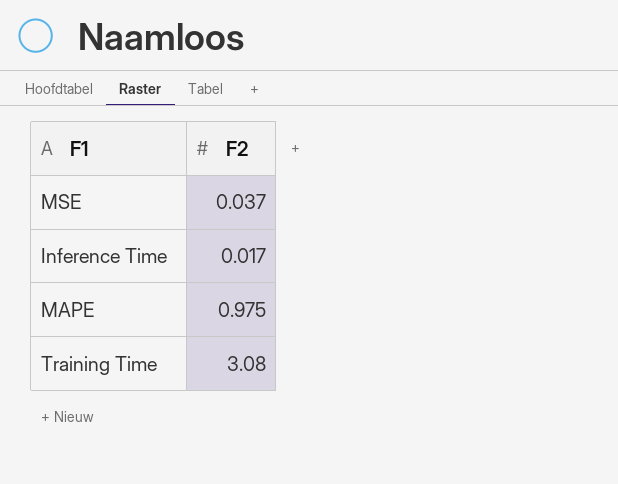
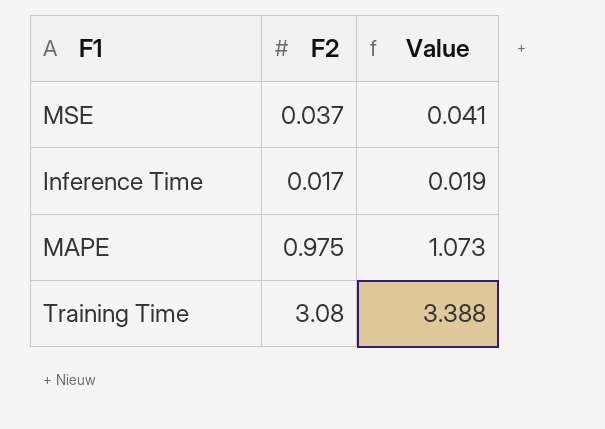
column Value | formula: none -> [F2] * 1.1

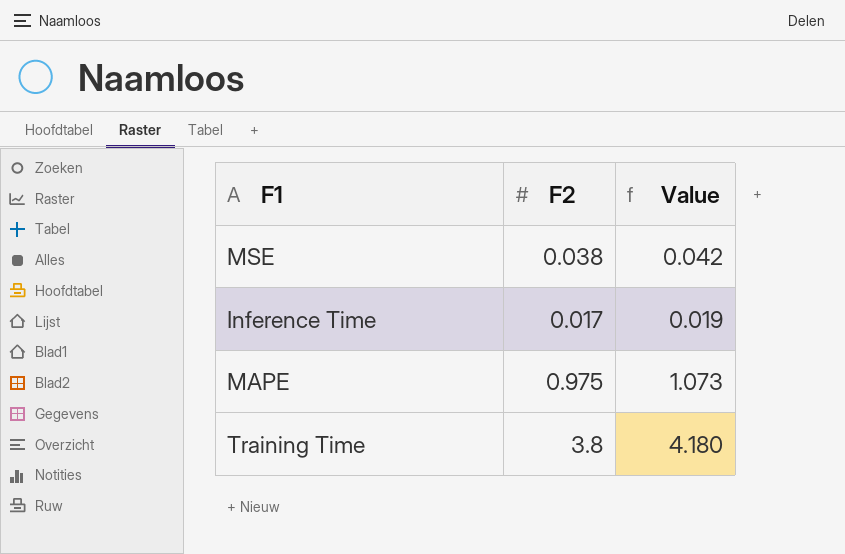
MSE | F2: 0.037 -> 0.038
MSE | Value: 0.041 -> 0.042
Training Time | F2: 3.08 -> 3.8
Training Time | Value: 3.388 -> 4.180

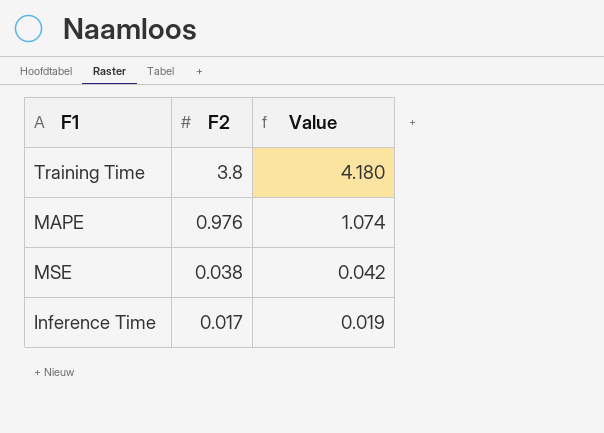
row order: none -> F2 descending
MAPE | F2: 0.975 -> 0.976
MAPE | Value: 1.073 -> 1.074

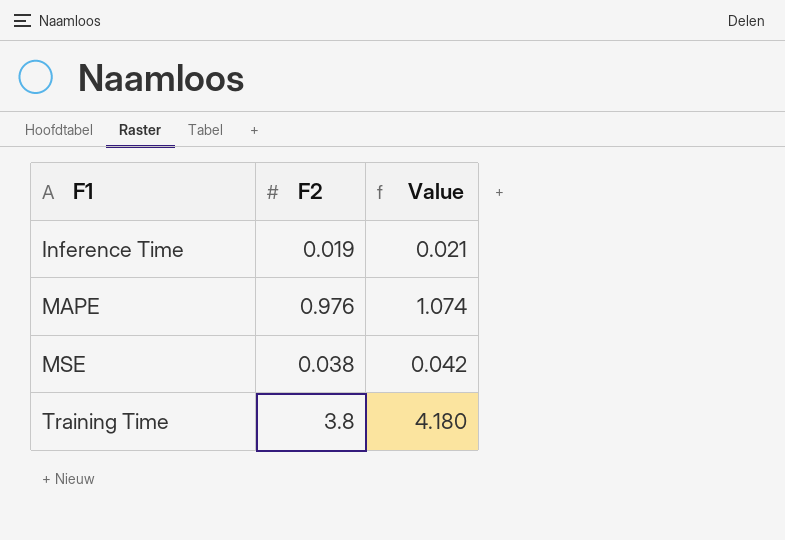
row order: F2 descending -> F1 ascending
Inference Time | F2: 0.017 -> 0.019
Inference Time | Value: 0.019 -> 0.021

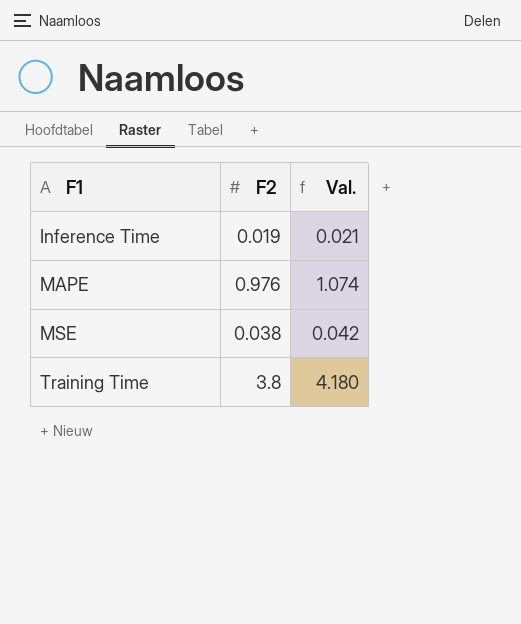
column name: Value -> Val.

